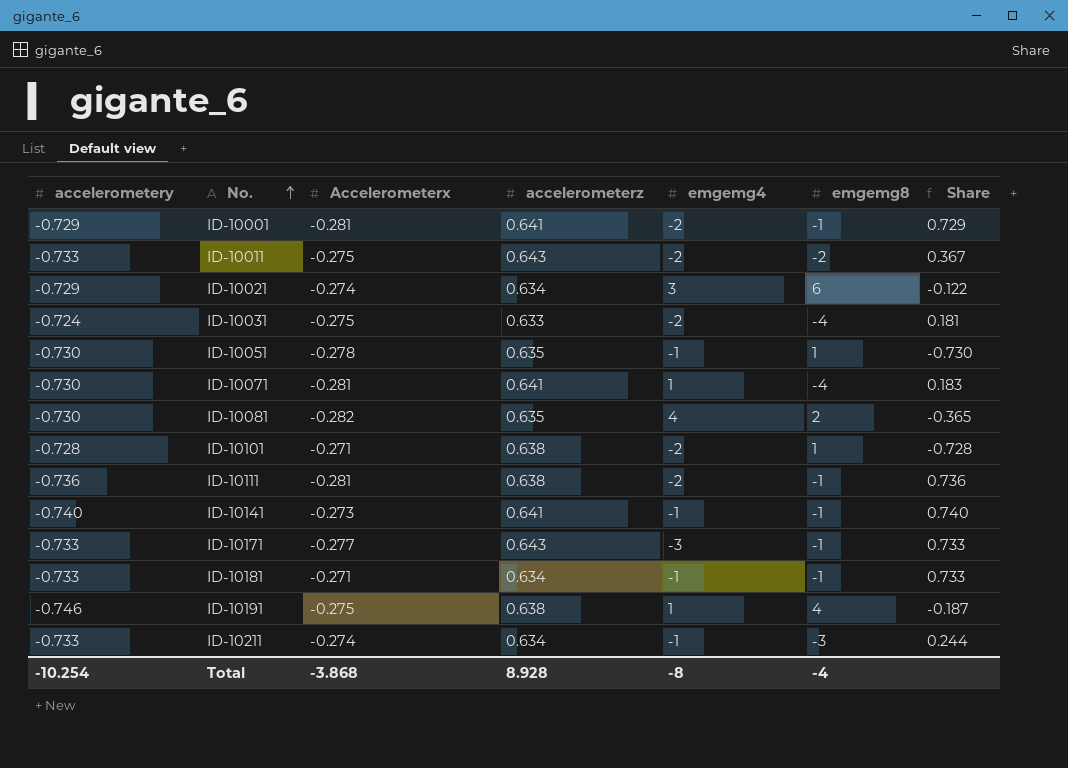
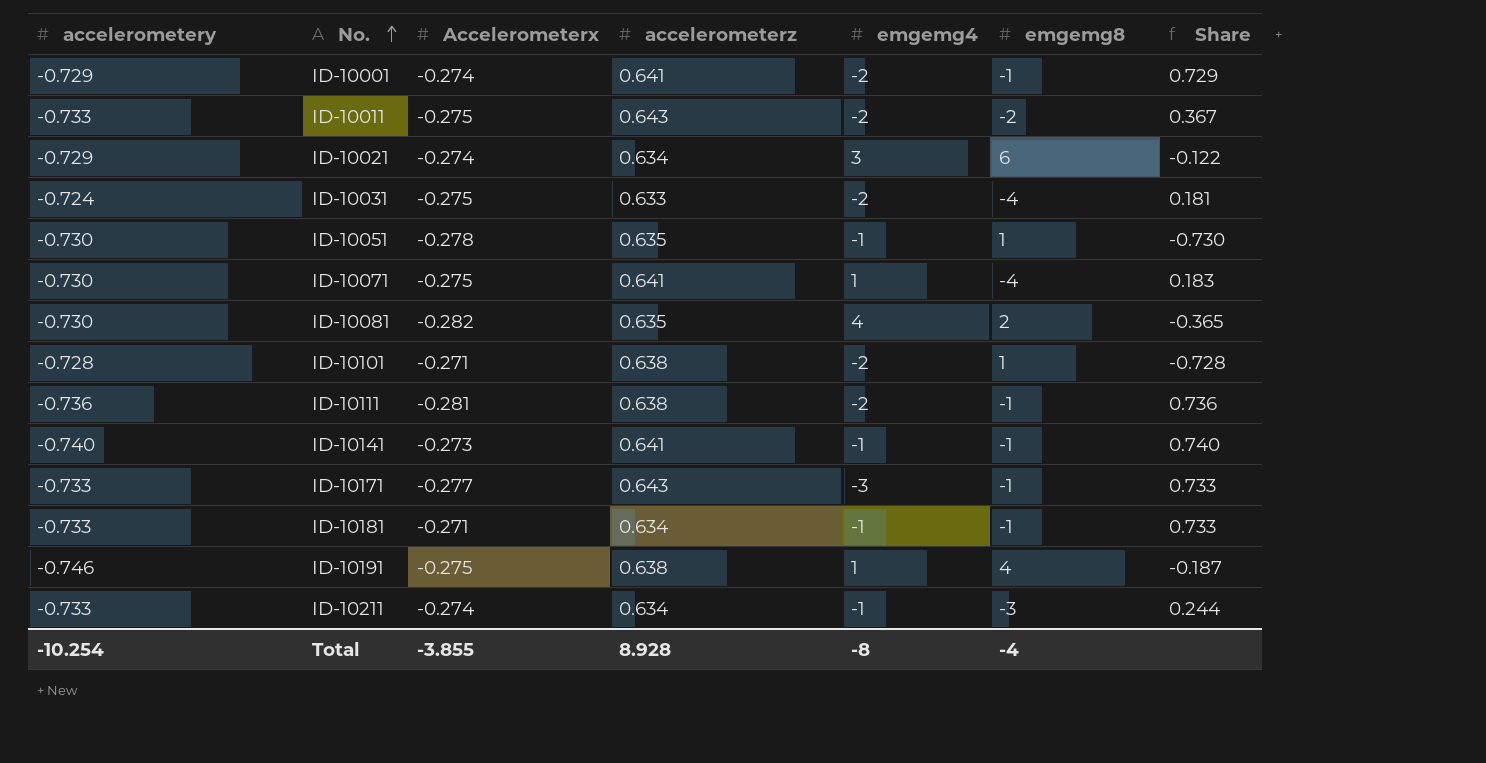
ID-10001 | Accelerometerx: -0.281 -> -0.274
ID-10071 | Accelerometerx: -0.281 -> -0.275
Total | Accelerometerx: -3.868 -> -3.855

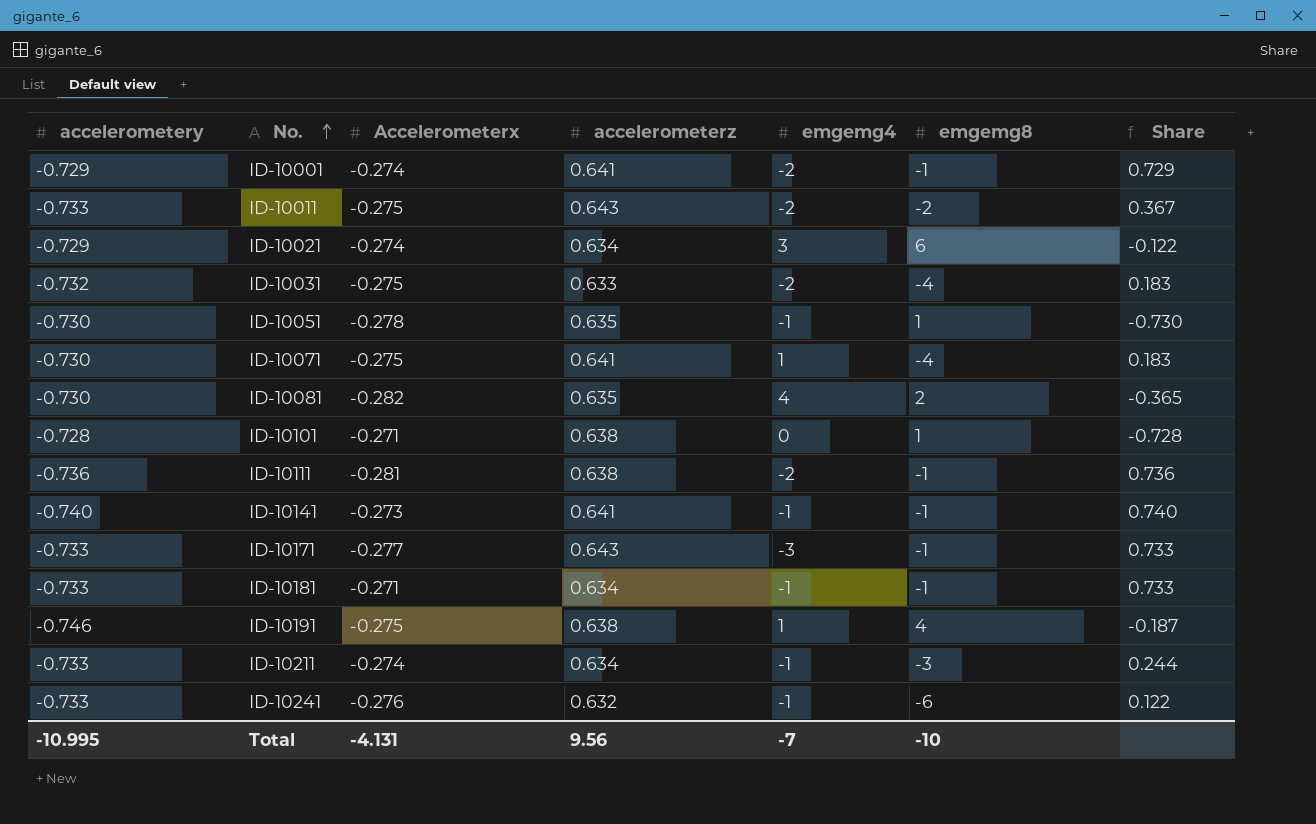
ID-10031 | accelerometery: -0.724 -> -0.732
ID-10031 | Share: 0.181 -> 0.183
ID-10101 | emgemg4: -2 -> 0
row ID-10241: none -> -0.733 | -0.276 | 0.632 | -1 | -6 | 0.122
Total | accelerometery: -10.254 -> -10.995
Total | Accelerometerx: -3.855 -> -4.131
Total | accelerometerz: 8.928 -> 9.56
Total | emgemg4: -8 -> -7
Total | emgemg8: -4 -> -10

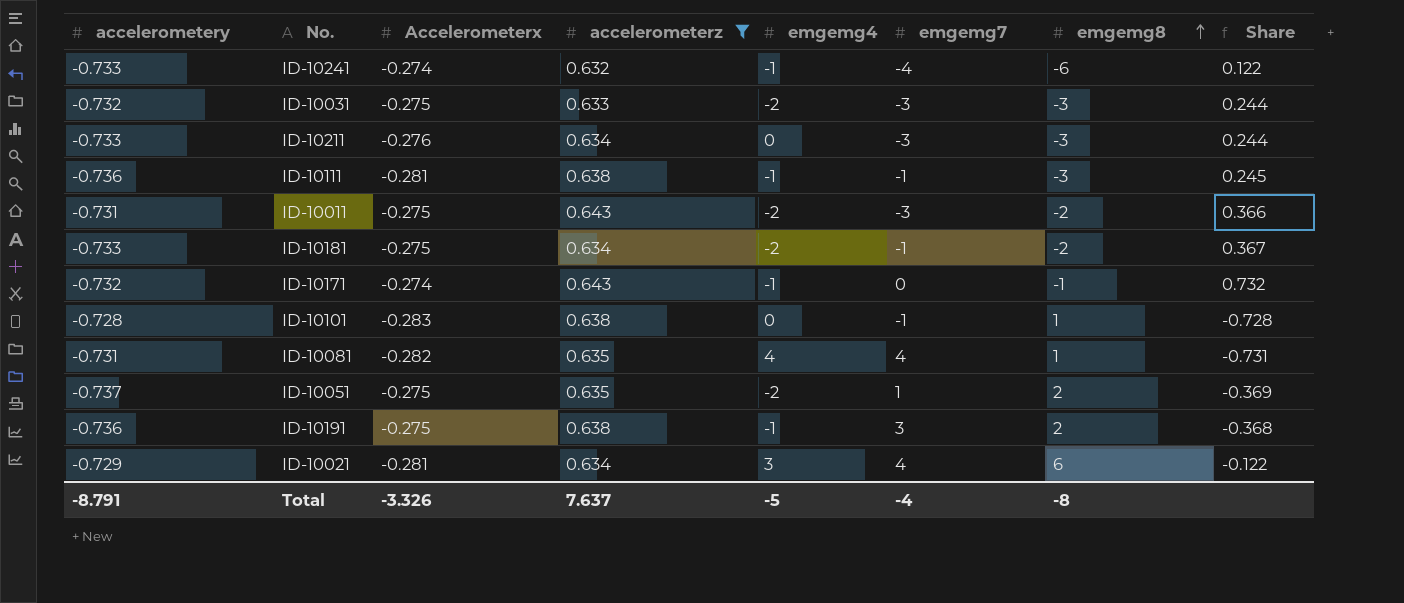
filter: none -> accelerometerz != 0.641
row order: No. ascending -> emgemg8 ascending
column emgemg7 | position: none -> 6
ID-10241 | Accelerometerx: -0.276 -> -0.274
ID-10031 | emgemg8: -4 -> -3
ID-10031 | Share: 0.183 -> 0.244
ID-10211 | Accelerometerx: -0.274 -> -0.276
ID-10211 | emgemg4: -1 -> 0
ID-10111 | emgemg4: -2 -> -1
ID-10111 | emgemg8: -1 -> -3
ID-10111 | Share: 0.736 -> 0.245
ID-10011 | accelerometery: -0.733 -> -0.731
ID-10011 | Share: 0.367 -> 0.366
ID-10181 | Accelerometerx: -0.271 -> -0.275
ID-10181 | emgemg4: -1 -> -2
ID-10181 | emgemg8: -1 -> -2
ID-10181 | Share: 0.733 -> 0.367
ID-10171 | accelerometery: -0.733 -> -0.732
ID-10171 | Accelerometerx: -0.277 -> -0.274
ID-10171 | emgemg4: -3 -> -1
ID-10171 | Share: 0.733 -> 0.732
ID-10101 | Accelerometerx: -0.271 -> -0.283
ID-10081 | accelerometery: -0.730 -> -0.731
ID-10081 | emgemg8: 2 -> 1
ID-10081 | Share: -0.365 -> -0.731
ID-10051 | accelerometery: -0.730 -> -0.737
ID-10051 | Accelerometerx: -0.278 -> -0.275
ID-10051 | emgemg4: -1 -> -2
ID-10051 | emgemg8: 1 -> 2
ID-10051 | Share: -0.730 -> -0.369
ID-10191 | accelerometery: -0.746 -> -0.736
ID-10191 | emgemg4: 1 -> -1
ID-10191 | emgemg8: 4 -> 2
ID-10191 | Share: -0.187 -> -0.368
ID-10021 | Accelerometerx: -0.274 -> -0.281
Total | accelerometery: -10.995 -> -8.791
Total | Accelerometerx: -4.131 -> -3.326
Total | accelerometerz: 9.56 -> 7.637
Total | emgemg4: -7 -> -5
Total | emgemg8: -10 -> -8

